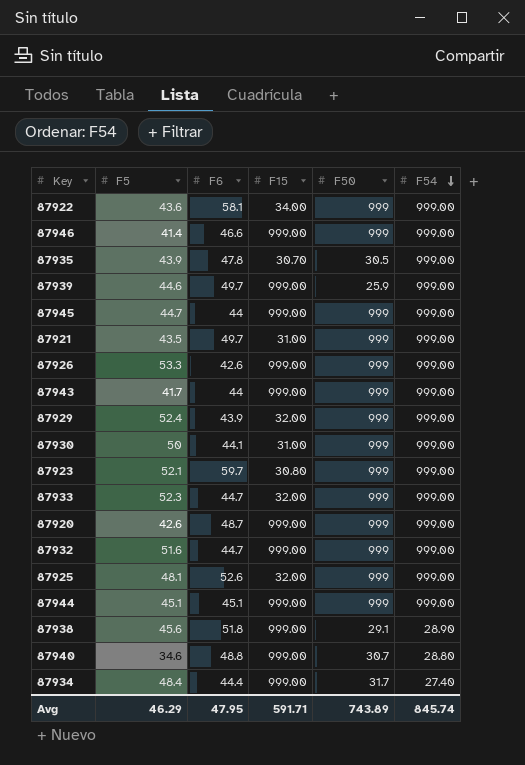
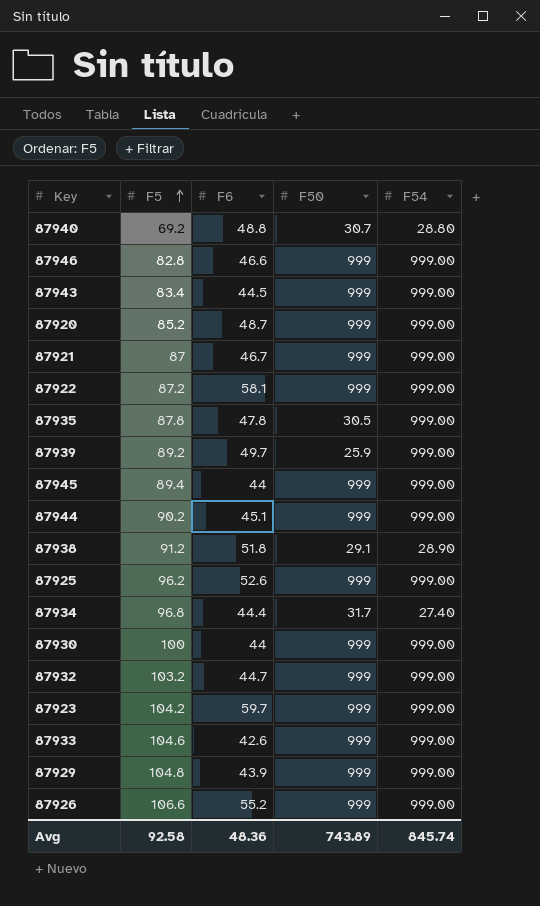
row order: F54 descending -> F5 ascending
column F15 | position: 4 -> none
87940 | F5: 34.6 -> 69.2
87946 | F5: 41.4 -> 82.8
87943 | F5: 41.7 -> 83.4
87943 | F6: 44 -> 44.5
87920 | F5: 42.6 -> 85.2
87921 | F5: 43.5 -> 87
87921 | F6: 49.7 -> 46.7
87922 | F5: 43.6 -> 87.2
87935 | F5: 43.9 -> 87.8
87939 | F5: 44.6 -> 89.2
87945 | F5: 44.7 -> 89.4
87944 | F5: 45.1 -> 90.2
87938 | F5: 45.6 -> 91.2
87925 | F5: 48.1 -> 96.2
87934 | F5: 48.4 -> 96.8
87930 | F5: 50 -> 100
87930 | F6: 44.1 -> 44
87932 | F5: 51.6 -> 103.2
87923 | F5: 52.1 -> 104.2
87933 | F5: 52.3 -> 104.6
87933 | F6: 44.7 -> 42.6
87929 | F5: 52.4 -> 104.8
87926 | F5: 53.3 -> 106.6
87926 | F6: 42.6 -> 55.2
Avg | F5: 46.29 -> 92.58
Avg | F6: 47.95 -> 48.36

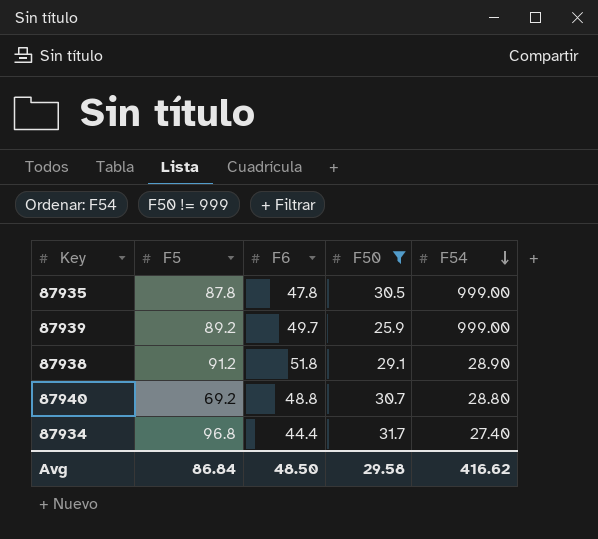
filter: none -> F50 != 999
row order: F5 ascending -> F54 descending
Avg | F5: 92.58 -> 86.84
Avg | F6: 48.36 -> 48.50
Avg | F50: 743.89 -> 29.58
Avg | F54: 845.74 -> 416.62

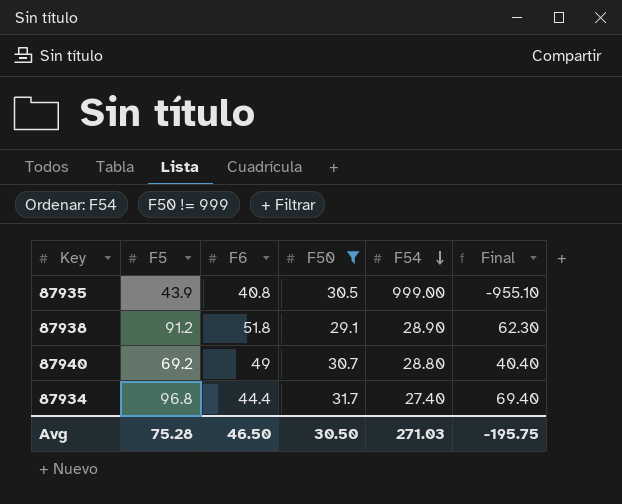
column Final | formula: none -> [F5] - [F54]
row 87939: 89.2 | 49.7 | 25.9 | 999.00 -> none
87935 | F5: 87.8 -> 43.9
87935 | F6: 47.8 -> 40.8
87940 | F6: 48.8 -> 49
Avg | F5: 86.84 -> 75.28
Avg | F6: 48.50 -> 46.50
Avg | F50: 29.58 -> 30.50
Avg | F54: 416.62 -> 271.03

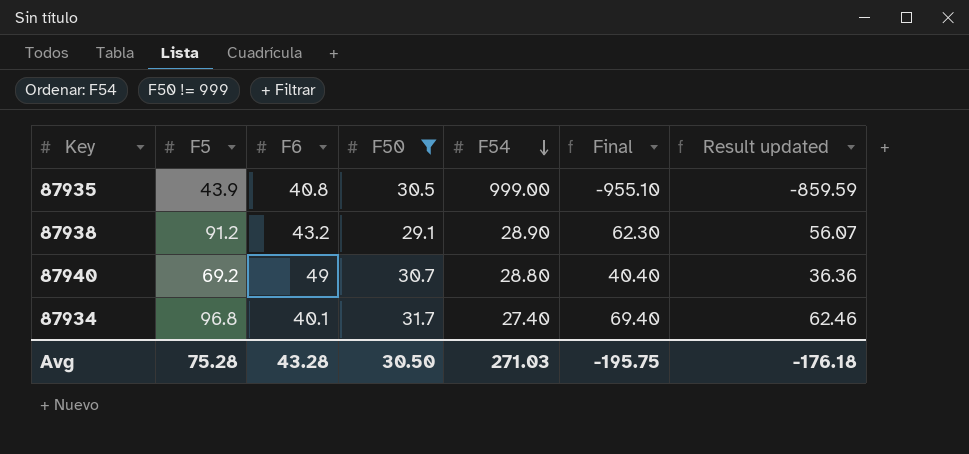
column Result updated | formula: none -> [Final] * 0.9
87938 | F6: 51.8 -> 43.2
87934 | F6: 44.4 -> 40.1
Avg | F6: 46.50 -> 43.28

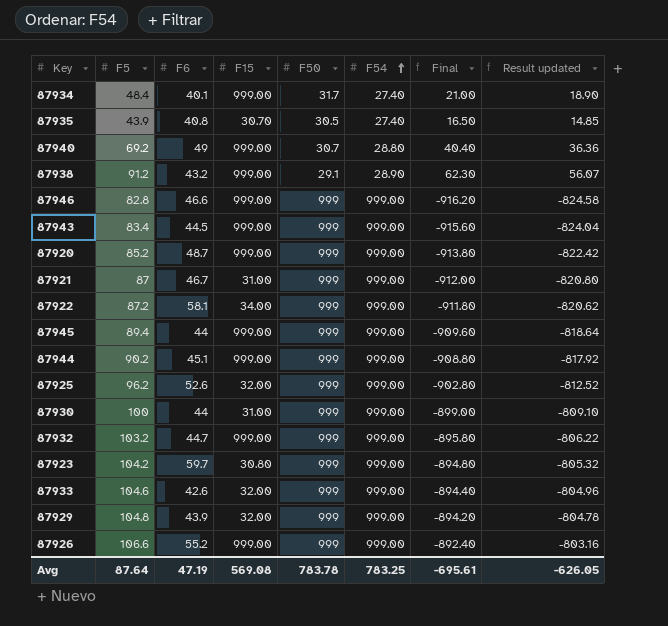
filter: F50 != 999 -> none
row order: F54 descending -> F54 ascending
column F15 | position: none -> 4
87934 | F5: 96.8 -> 48.4
87934 | Final: 69.40 -> 21.00
87934 | Result updated: 62.46 -> 18.90
87935 | F54: 999.00 -> 27.40
87935 | Final: -955.10 -> 16.50
87935 | Result updated: -859.59 -> 14.85
Avg | F5: 75.28 -> 87.64
Avg | F6: 43.28 -> 47.19
Avg | F50: 30.50 -> 783.78
Avg | F54: 271.03 -> 783.25
Avg | Final: -195.75 -> -695.61
Avg | Result updated: -176.18 -> -626.05

